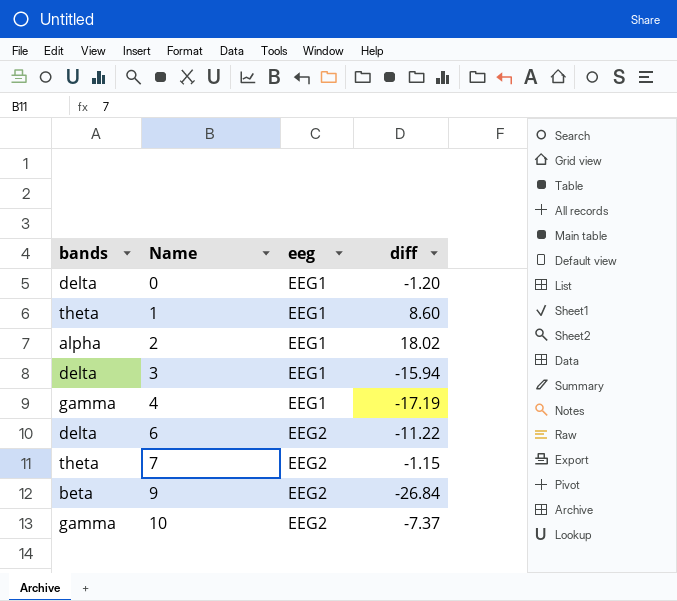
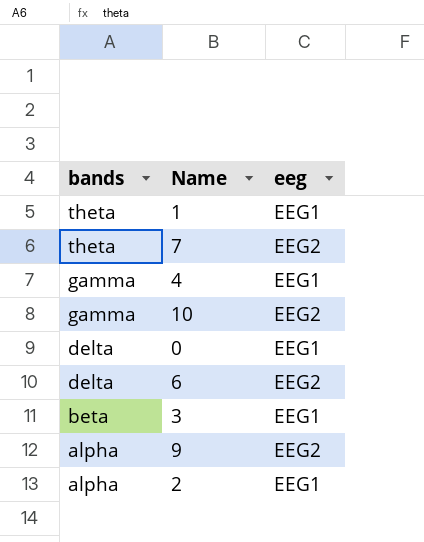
row order: Name ascending -> bands descending
column diff | position: 4 -> none
3 | bands: delta -> beta
9 | bands: beta -> alpha

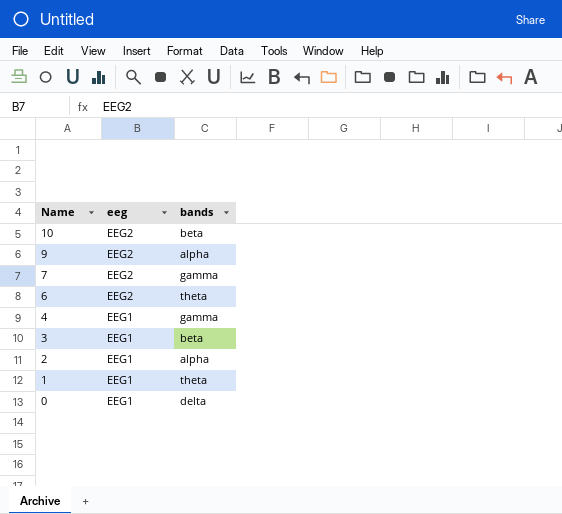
row order: bands descending -> Name descending
column bands | position: 1 -> 3
10 | bands: gamma -> beta
7 | bands: theta -> gamma
6 | bands: delta -> theta

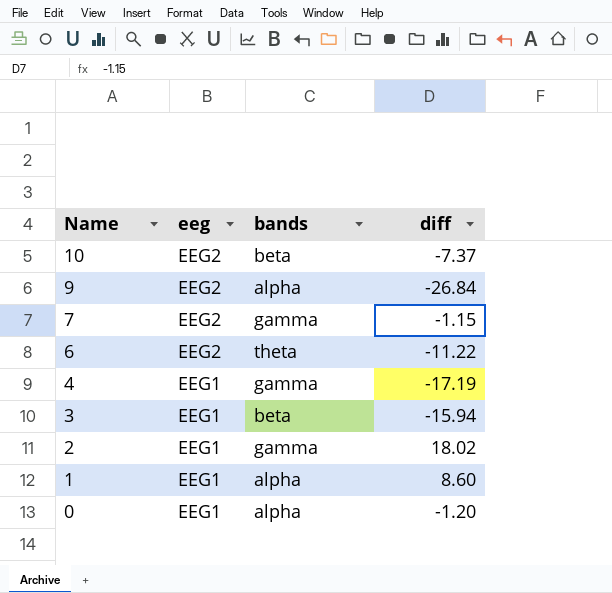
column diff | position: none -> 4
2 | bands: alpha -> gamma
1 | bands: theta -> alpha
0 | bands: delta -> alpha

